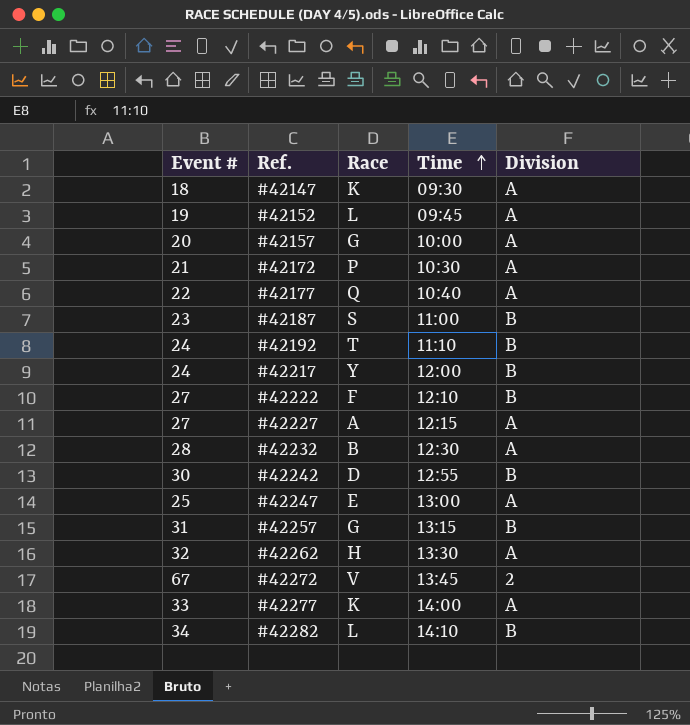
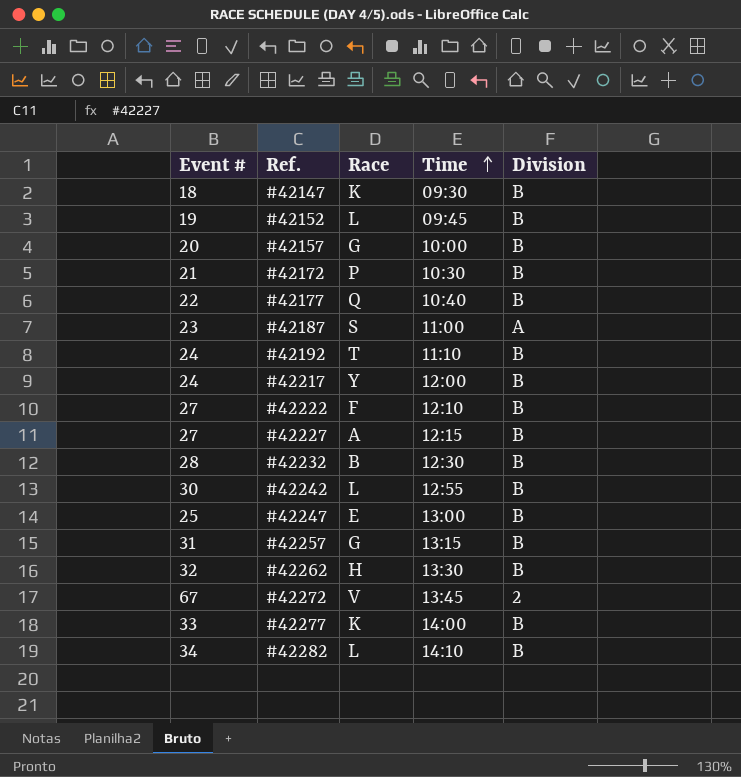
#42147 | Division: A -> B
#42152 | Division: A -> B
#42157 | Division: A -> B
#42172 | Division: A -> B
#42177 | Division: A -> B
#42187 | Division: B -> A
#42227 | Division: A -> B
#42232 | Division: A -> B
#42242 | Race: D -> L
#42247 | Division: A -> B
#42262 | Division: A -> B
#42277 | Division: A -> B

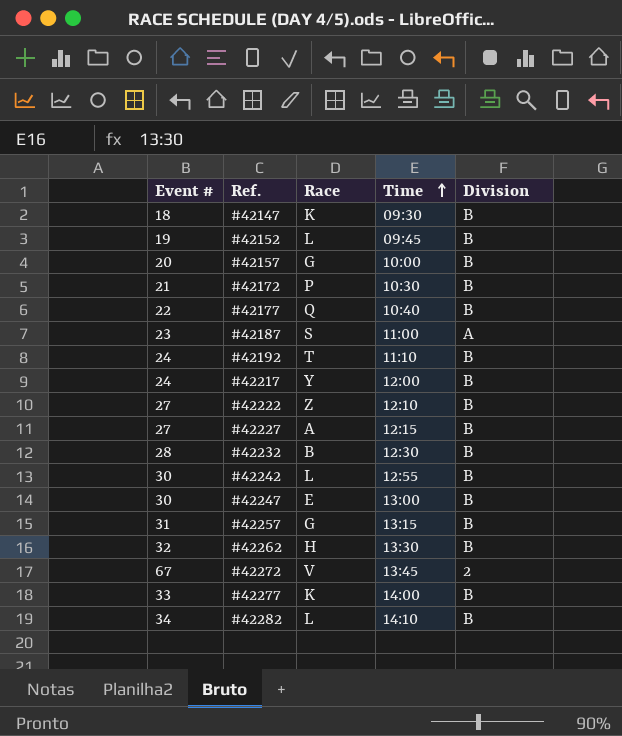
#42222 | Race: F -> Z
#42247 | Event #: 25 -> 30

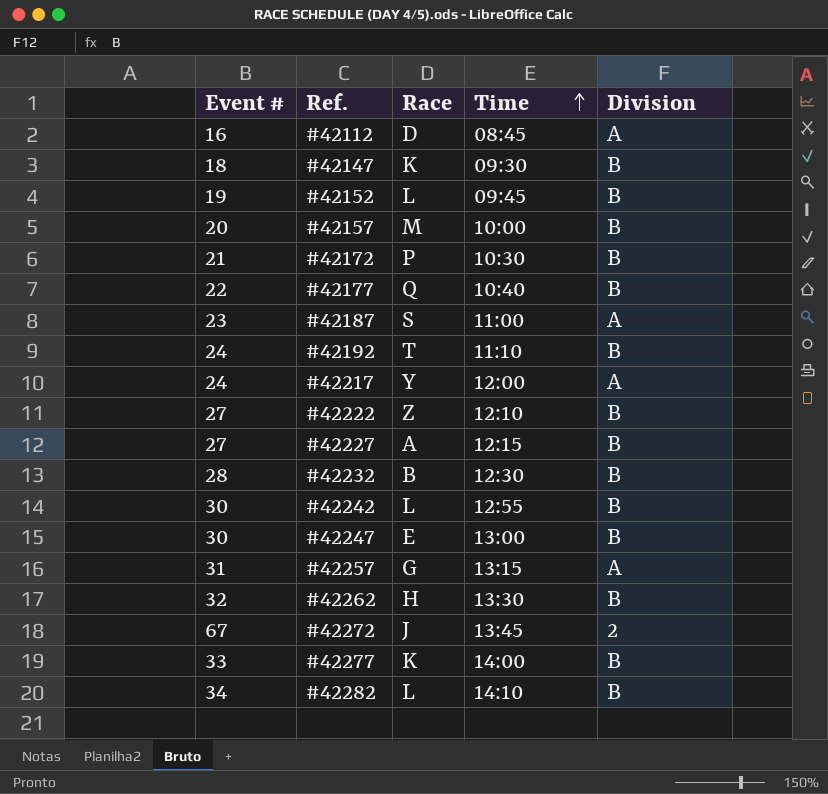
row #42112: none -> 16 | D | 08:45 | A
#42157 | Race: G -> M
#42217 | Division: B -> A
#42257 | Division: B -> A
#42272 | Race: V -> J

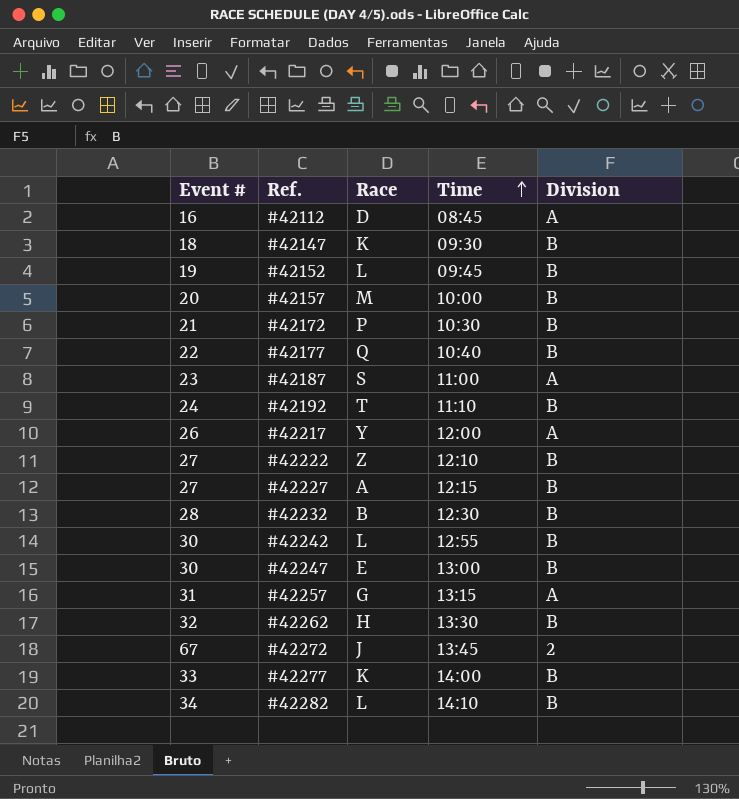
#42217 | Event #: 24 -> 26

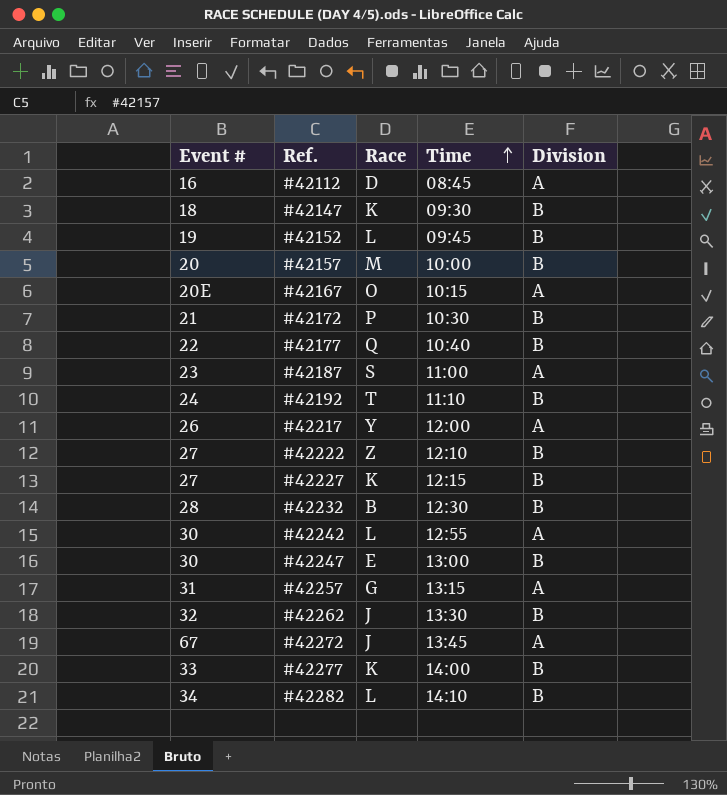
row #42167: none -> 20E | O | 10:15 | A
#42227 | Race: A -> K
#42242 | Division: B -> A
#42262 | Race: H -> J
#42272 | Division: 2 -> A

